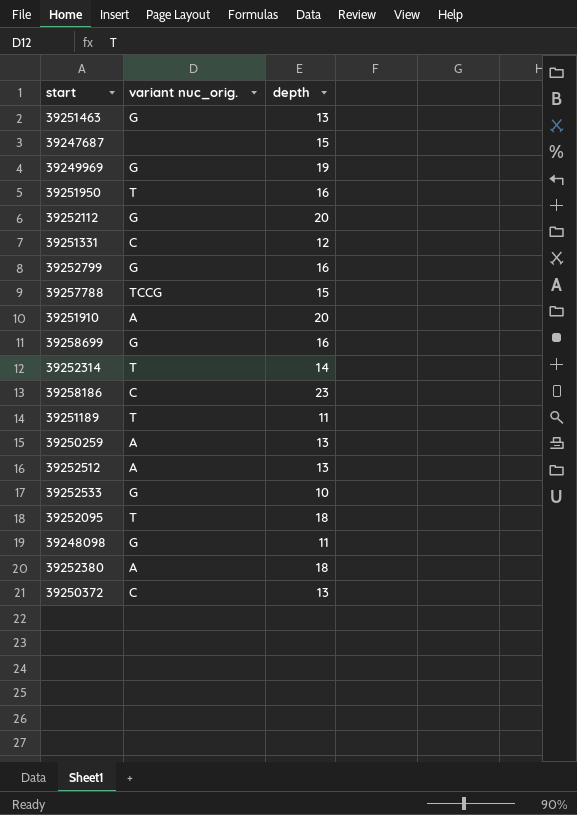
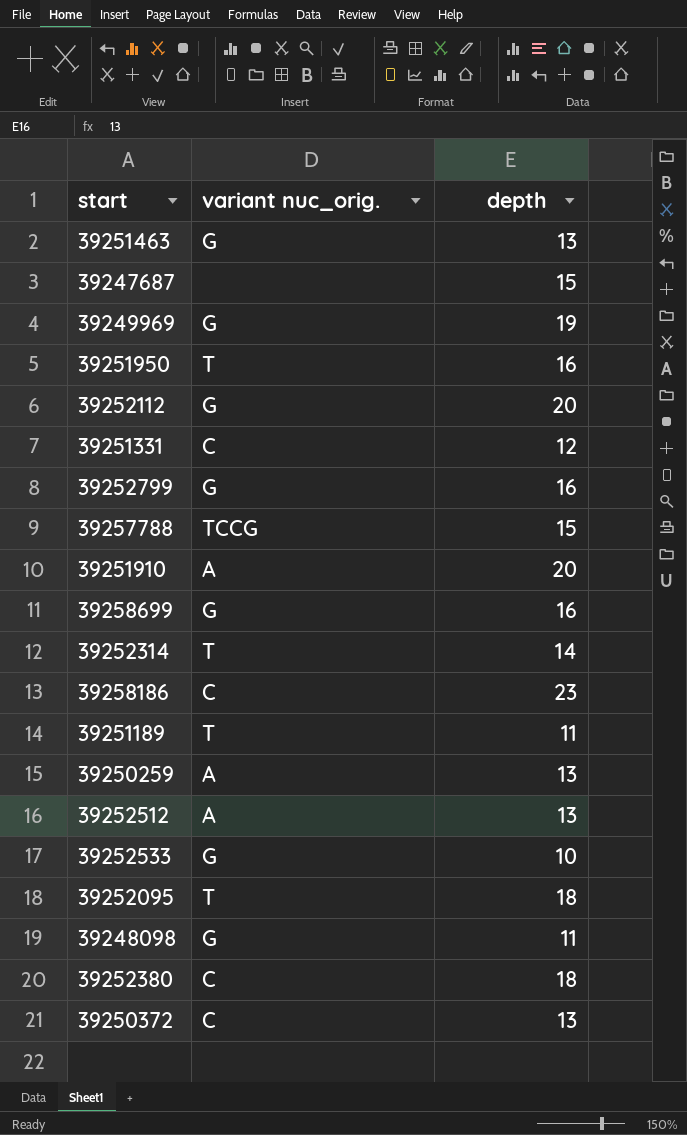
39252380 | variant nuc_orig.: A -> C

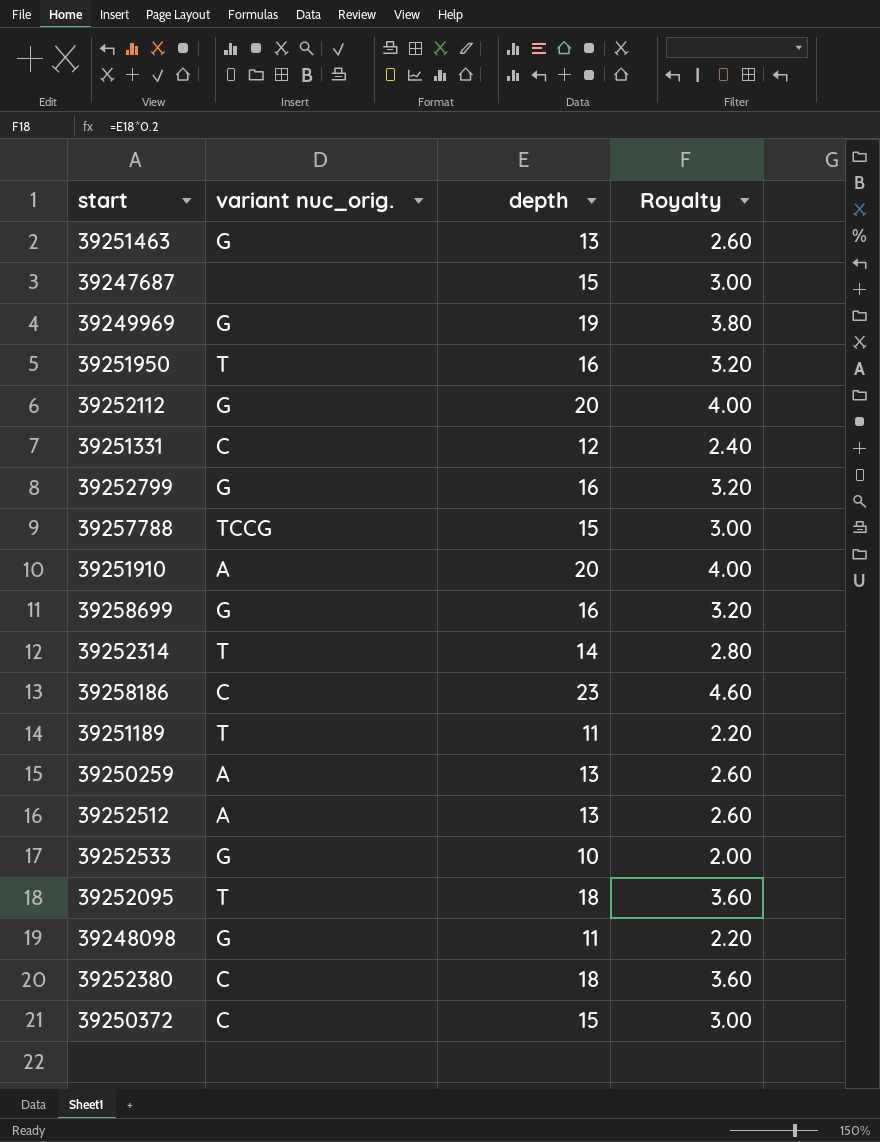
column Royalty | formula: none -> [depth] * 0.2
39250372 | depth: 13 -> 15

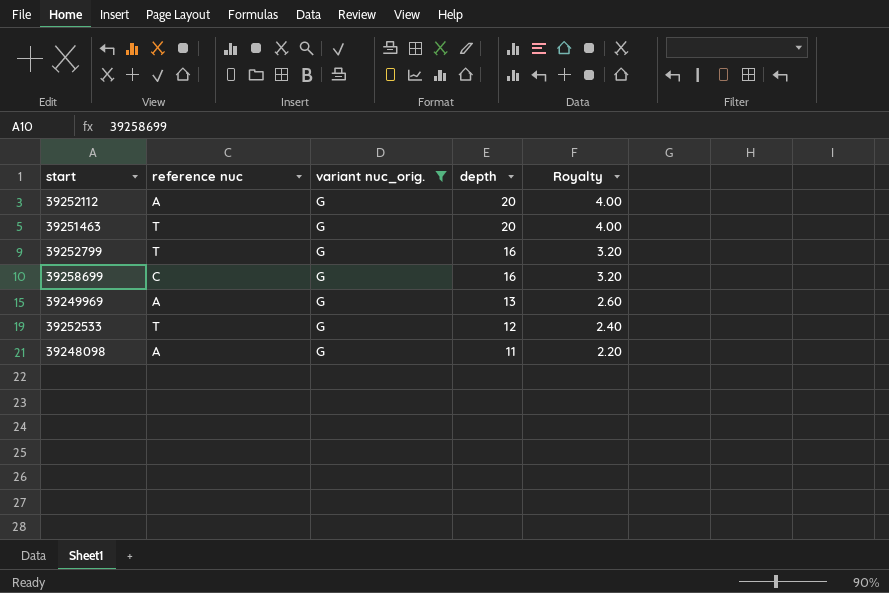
filter: none -> variant nuc_orig. = G
row order: none -> depth descending
column reference nuc | position: none -> 2
39251463 | depth: 13 -> 20
39251463 | Royalty: 2.60 -> 4.00
39249969 | depth: 19 -> 13
39249969 | Royalty: 3.80 -> 2.60
39252533 | depth: 10 -> 12
39252533 | Royalty: 2.00 -> 2.40

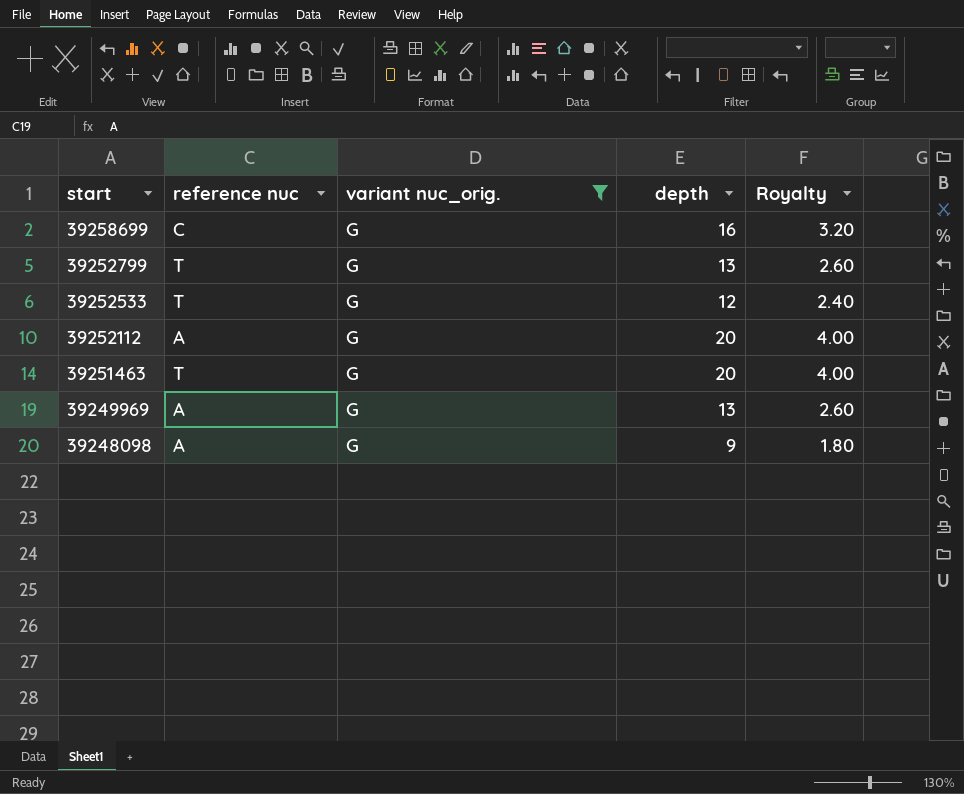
row order: depth descending -> start descending
39252799 | depth: 16 -> 13
39252799 | Royalty: 3.20 -> 2.60
39248098 | depth: 11 -> 9
39248098 | Royalty: 2.20 -> 1.80

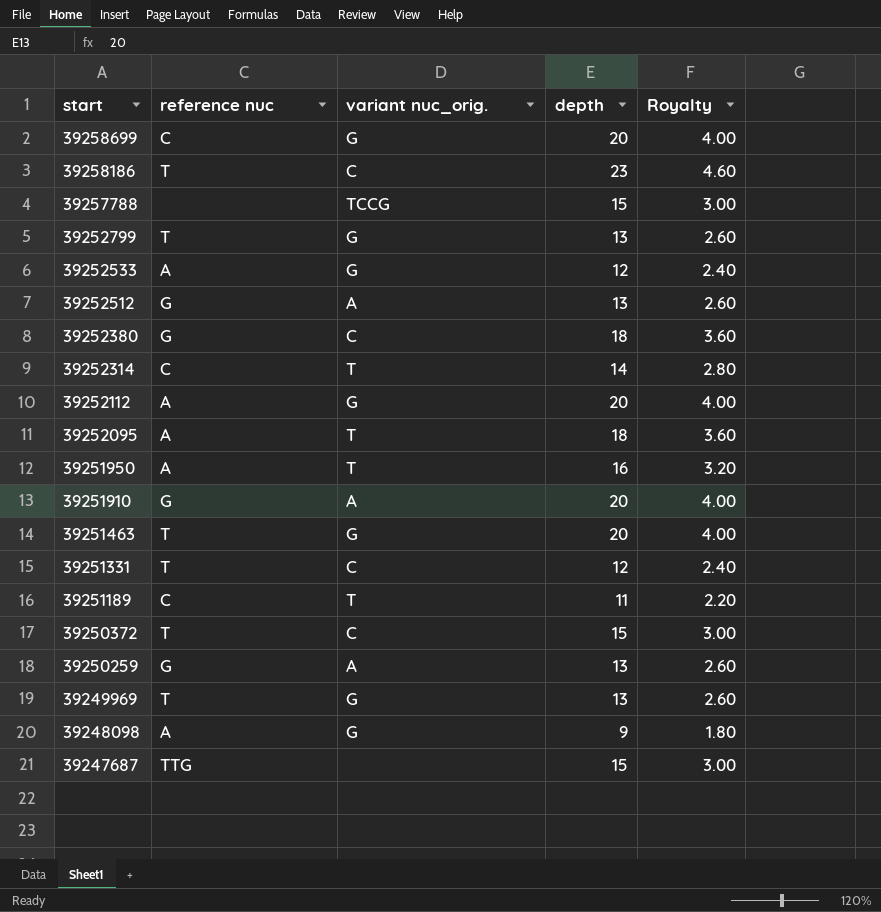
filter: variant nuc_orig. = G -> none
39258699 | depth: 16 -> 20
39258699 | Royalty: 3.20 -> 4.00
39252533 | reference nuc: T -> A
39249969 | reference nuc: A -> T

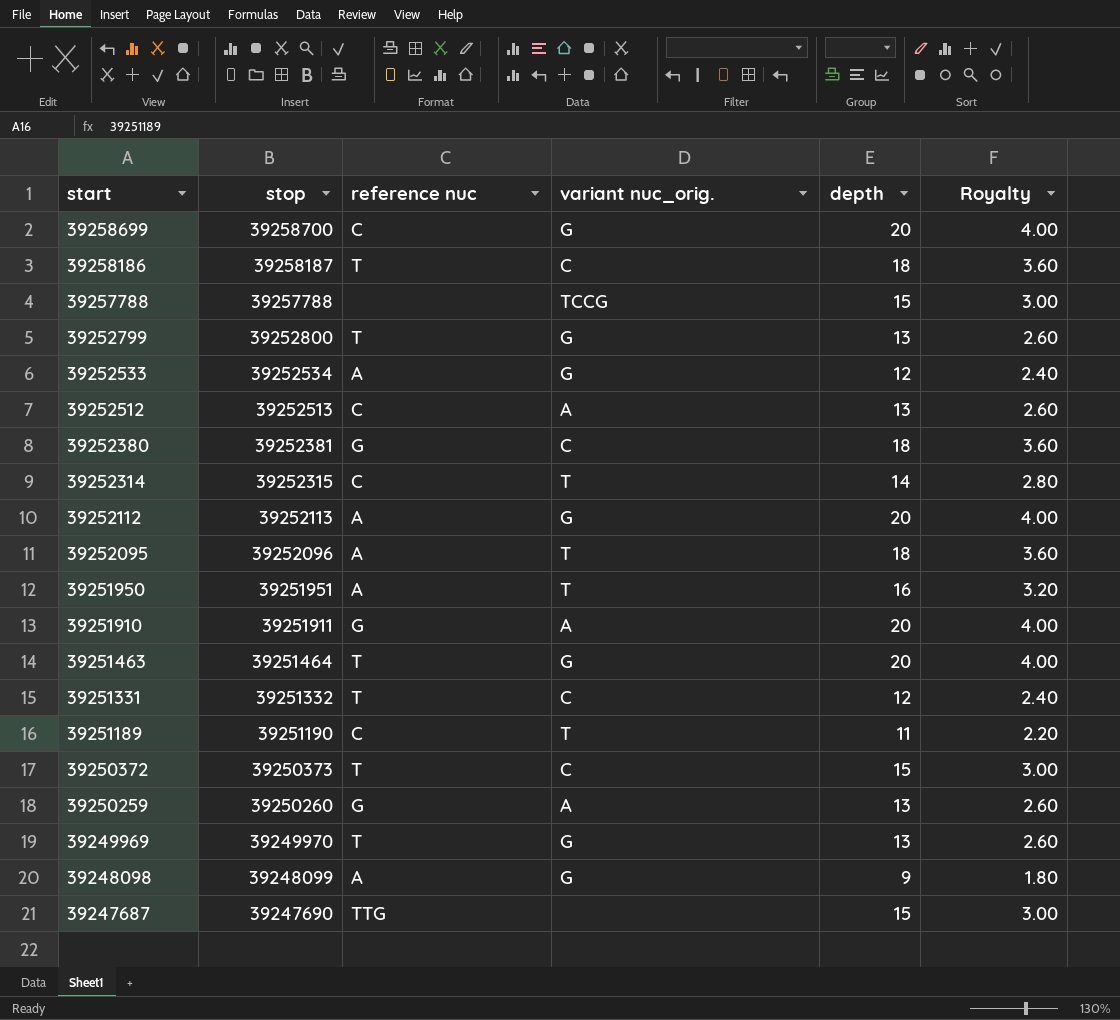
column stop | position: none -> 2
39258186 | depth: 23 -> 18
39258186 | Royalty: 4.60 -> 3.60
39252512 | reference nuc: G -> C

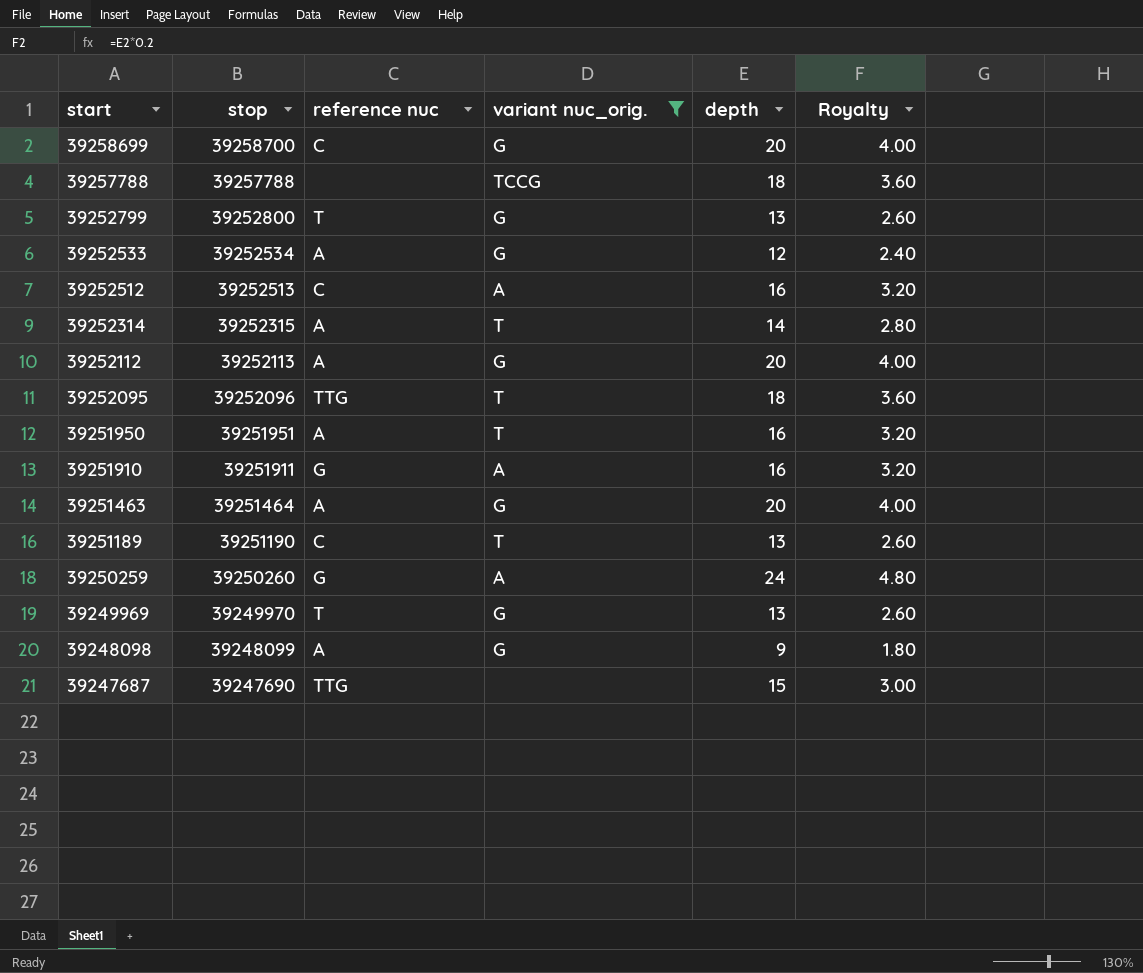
filter: none -> variant nuc_orig. != C
39257788 | depth: 15 -> 18
39257788 | Royalty: 3.00 -> 3.60
39252512 | depth: 13 -> 16
39252512 | Royalty: 2.60 -> 3.20
39252314 | reference nuc: C -> A
39252095 | reference nuc: A -> TTG
39251910 | depth: 20 -> 16
39251910 | Royalty: 4.00 -> 3.20
39251463 | reference nuc: T -> A
39251189 | depth: 11 -> 13
39251189 | Royalty: 2.20 -> 2.60
39250259 | depth: 13 -> 24
39250259 | Royalty: 2.60 -> 4.80

